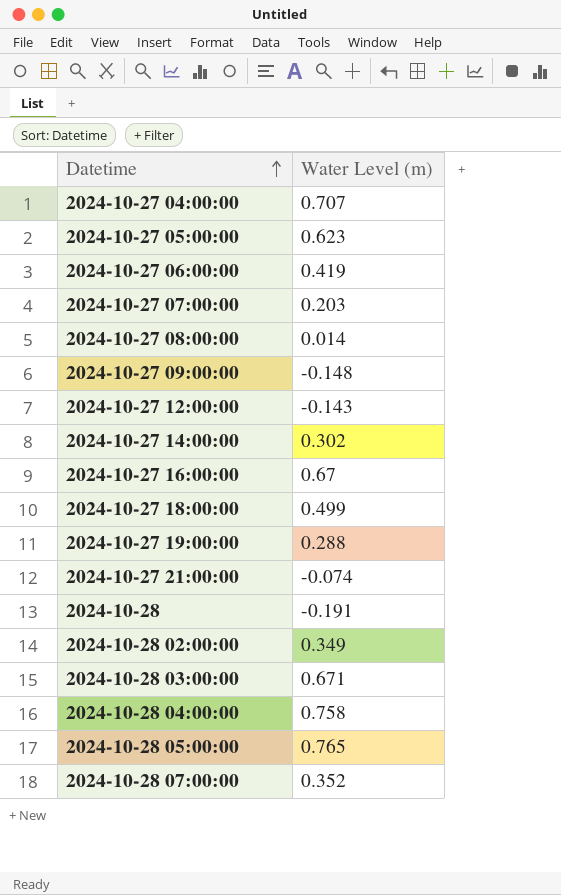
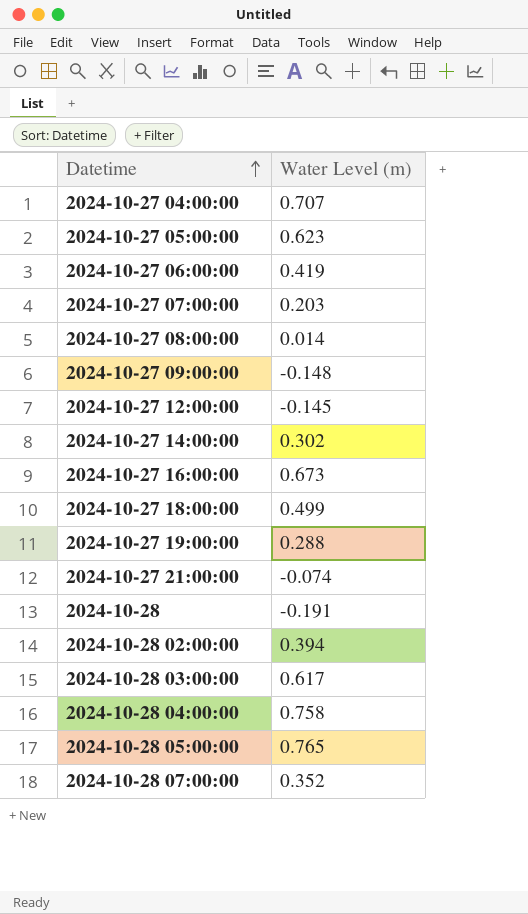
2024-10-27 12:00:00 | Water Level (m): -0.143 -> -0.145
2024-10-27 16:00:00 | Water Level (m): 0.67 -> 0.673
2024-10-28 02:00:00 | Water Level (m): 0.349 -> 0.394
2024-10-28 03:00:00 | Water Level (m): 0.671 -> 0.617

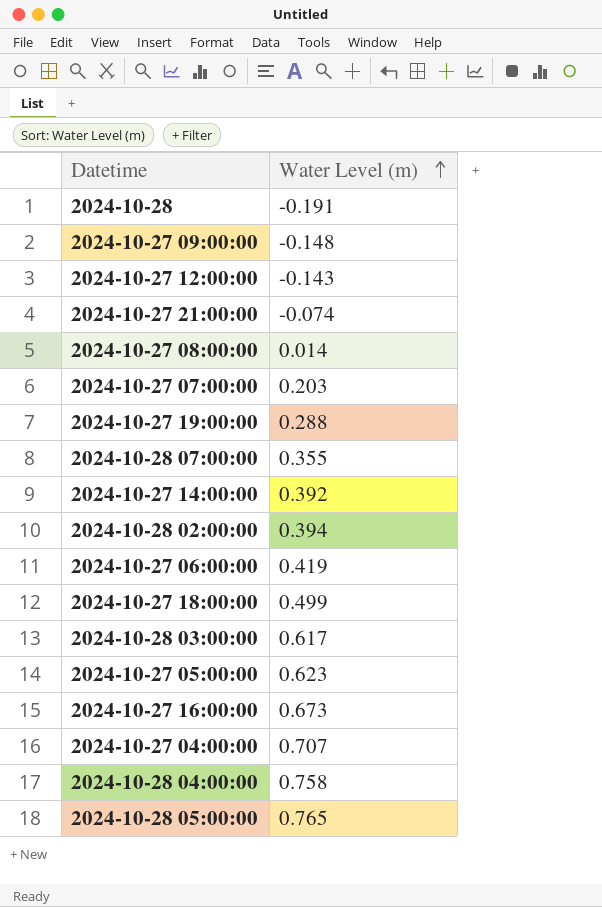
row order: Datetime ascending -> Water Level (m) ascending
2024-10-27 12:00:00 | Water Level (m): -0.145 -> -0.143
2024-10-28 07:00:00 | Water Level (m): 0.352 -> 0.355
2024-10-27 14:00:00 | Water Level (m): 0.302 -> 0.392

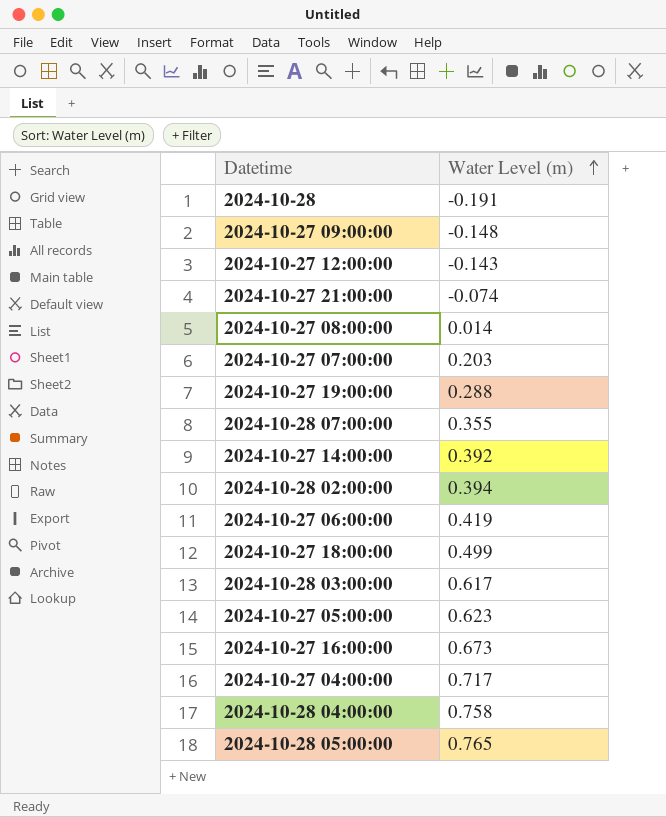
2024-10-27 04:00:00 | Water Level (m): 0.707 -> 0.717

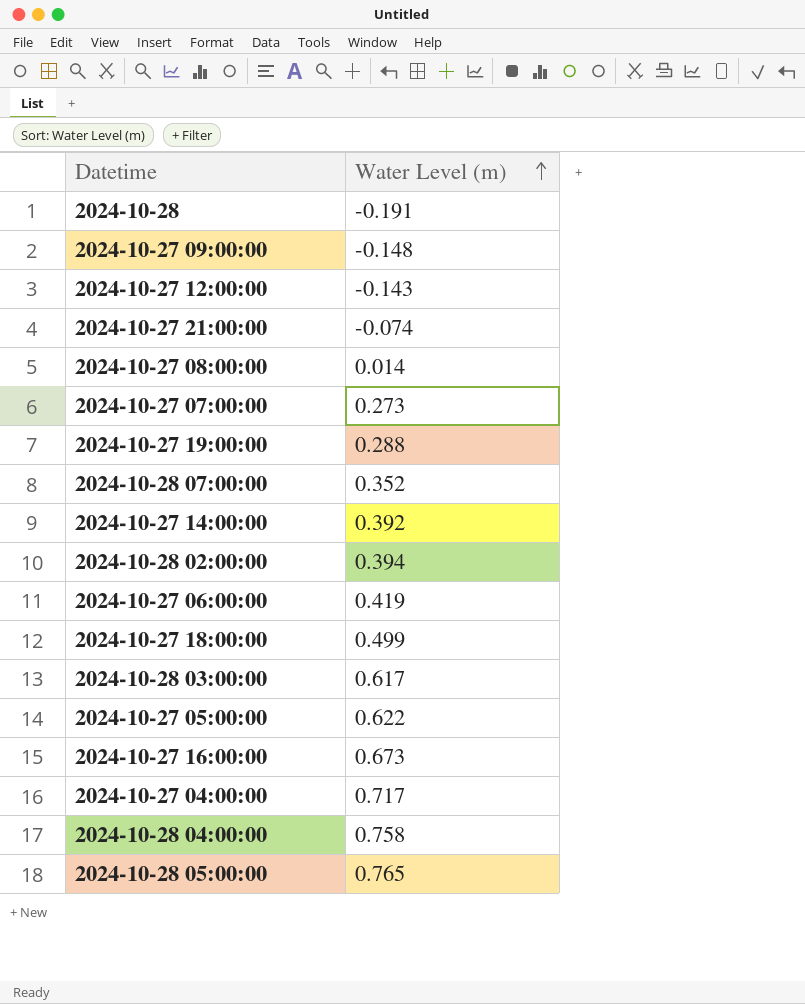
2024-10-27 07:00:00 | Water Level (m): 0.203 -> 0.273
2024-10-28 07:00:00 | Water Level (m): 0.355 -> 0.352
2024-10-27 05:00:00 | Water Level (m): 0.623 -> 0.622

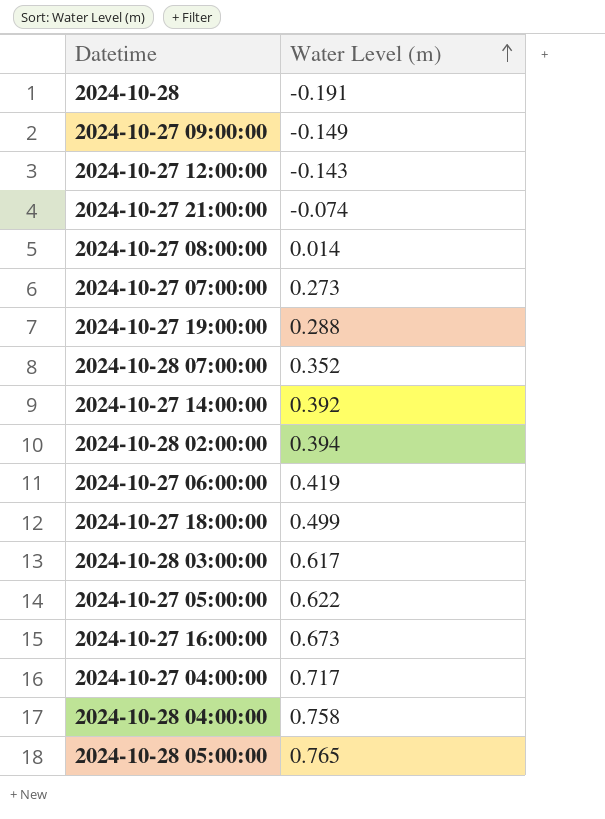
2024-10-27 09:00:00 | Water Level (m): -0.148 -> -0.149

